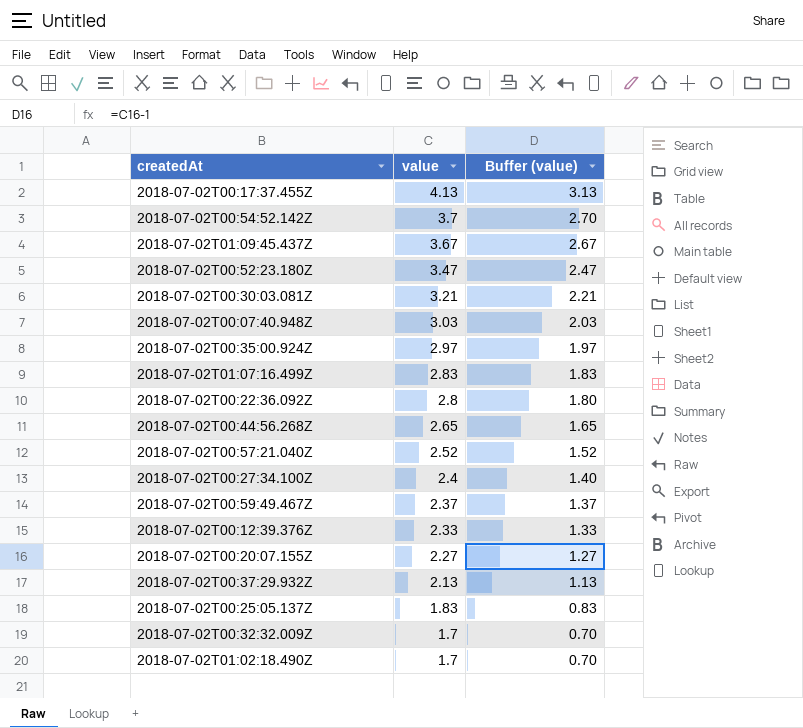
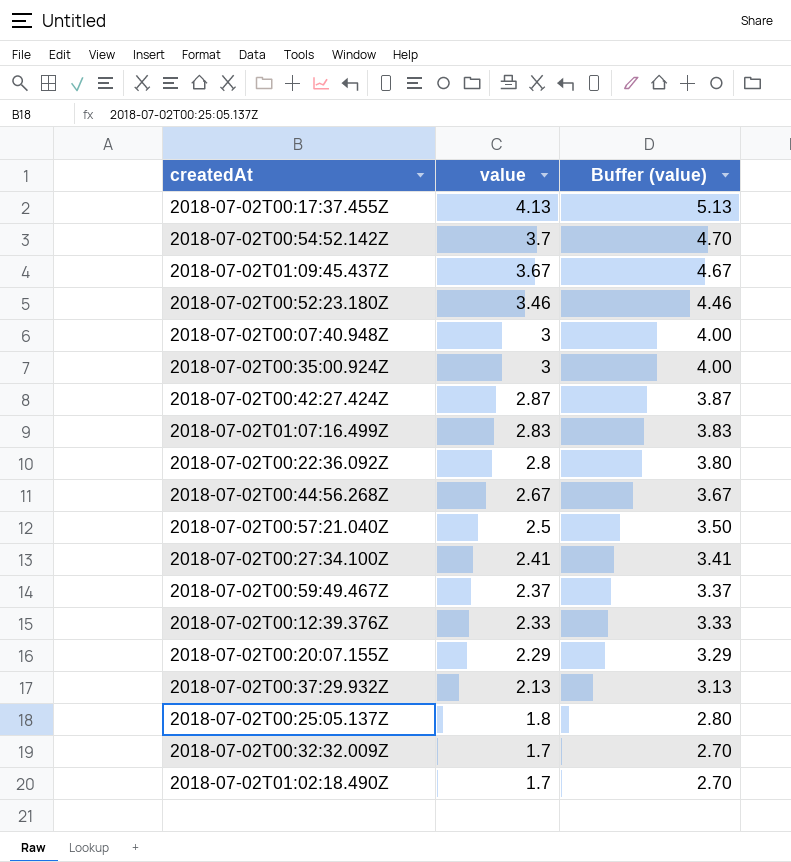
column Buffer (value) | formula: [value] - 1 -> [value] + 1
row 2018-07-02T00:30:03.081Z: 3.21 | 2.21 -> none
2018-07-02T00:52:23.180Z | value: 3.47 -> 3.46
2018-07-02T00:07:40.948Z | value: 3.03 -> 3
2018-07-02T00:35:00.924Z | value: 2.97 -> 3
row 2018-07-02T00:42:27.424Z: none -> 2.87 | 3.87
2018-07-02T00:44:56.268Z | value: 2.65 -> 2.67
2018-07-02T00:57:21.040Z | value: 2.52 -> 2.5
2018-07-02T00:27:34.100Z | value: 2.4 -> 2.41
2018-07-02T00:20:07.155Z | value: 2.27 -> 2.29
2018-07-02T00:25:05.137Z | value: 1.83 -> 1.8

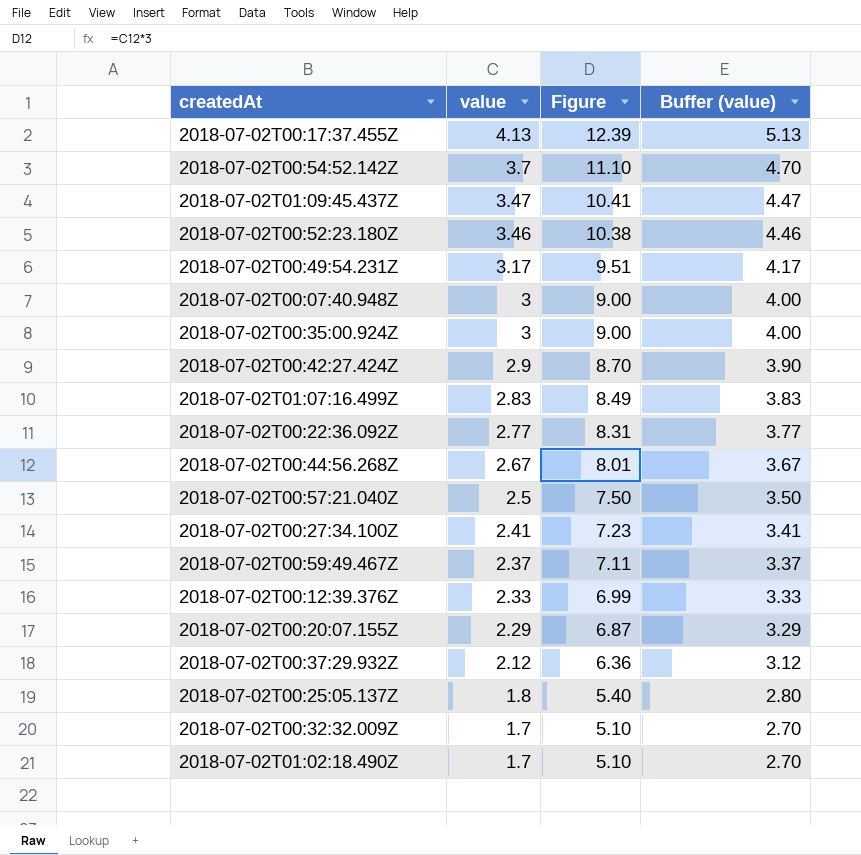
column Figure | formula: none -> [value] * 3
2018-07-02T01:09:45.437Z | value: 3.67 -> 3.47
2018-07-02T01:09:45.437Z | Buffer (value): 4.67 -> 4.47
row 2018-07-02T00:49:54.231Z: none -> 3.17 | 9.51 | 4.17
2018-07-02T00:42:27.424Z | value: 2.87 -> 2.9
2018-07-02T00:42:27.424Z | Buffer (value): 3.87 -> 3.90
2018-07-02T00:22:36.092Z | value: 2.8 -> 2.77
2018-07-02T00:22:36.092Z | Buffer (value): 3.80 -> 3.77
2018-07-02T00:37:29.932Z | value: 2.13 -> 2.12
2018-07-02T00:37:29.932Z | Buffer (value): 3.13 -> 3.12

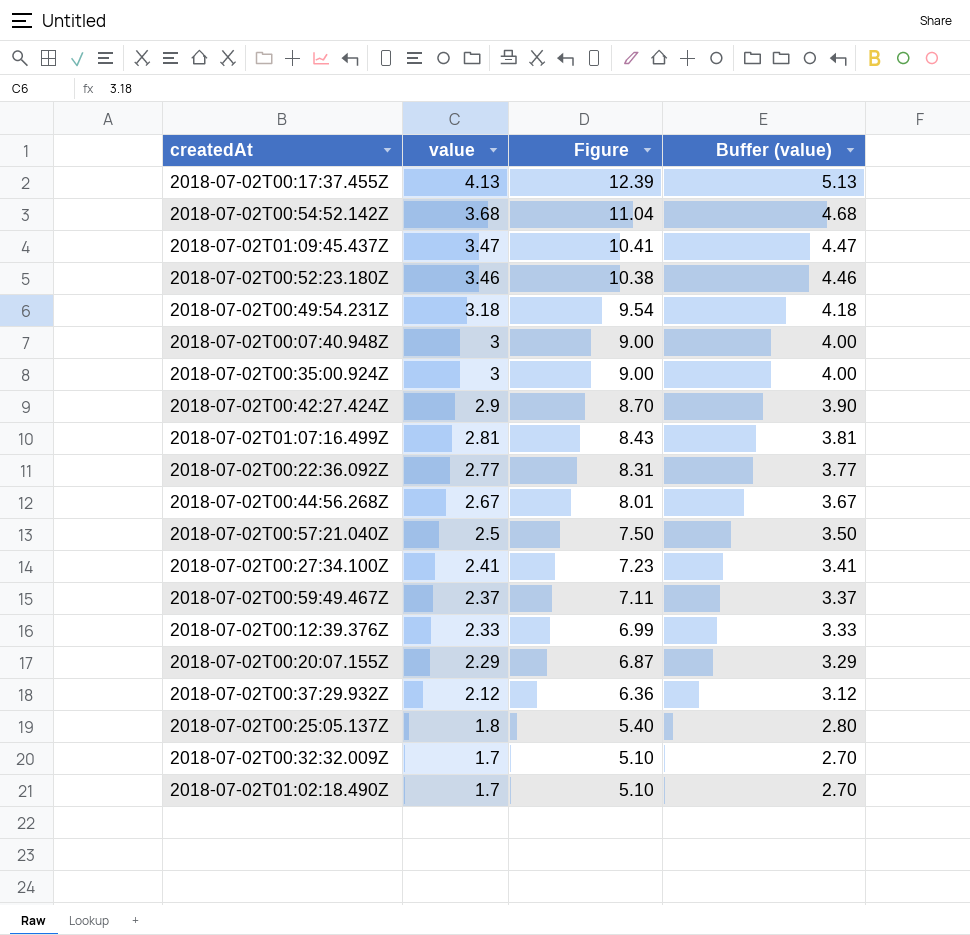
2018-07-02T00:54:52.142Z | value: 3.7 -> 3.68
2018-07-02T00:54:52.142Z | Figure: 11.10 -> 11.04
2018-07-02T00:54:52.142Z | Buffer (value): 4.70 -> 4.68
2018-07-02T00:49:54.231Z | value: 3.17 -> 3.18
2018-07-02T00:49:54.231Z | Figure: 9.51 -> 9.54
2018-07-02T00:49:54.231Z | Buffer (value): 4.17 -> 4.18
2018-07-02T01:07:16.499Z | value: 2.83 -> 2.81
2018-07-02T01:07:16.499Z | Figure: 8.49 -> 8.43
2018-07-02T01:07:16.499Z | Buffer (value): 3.83 -> 3.81

